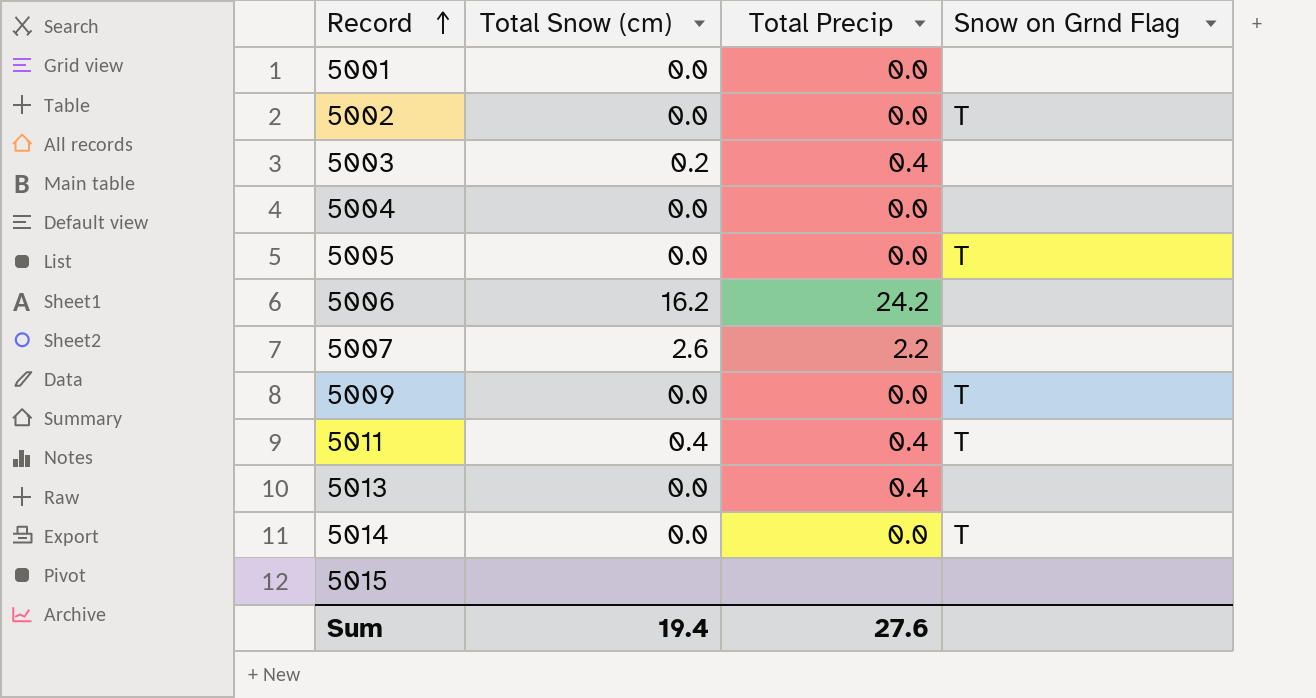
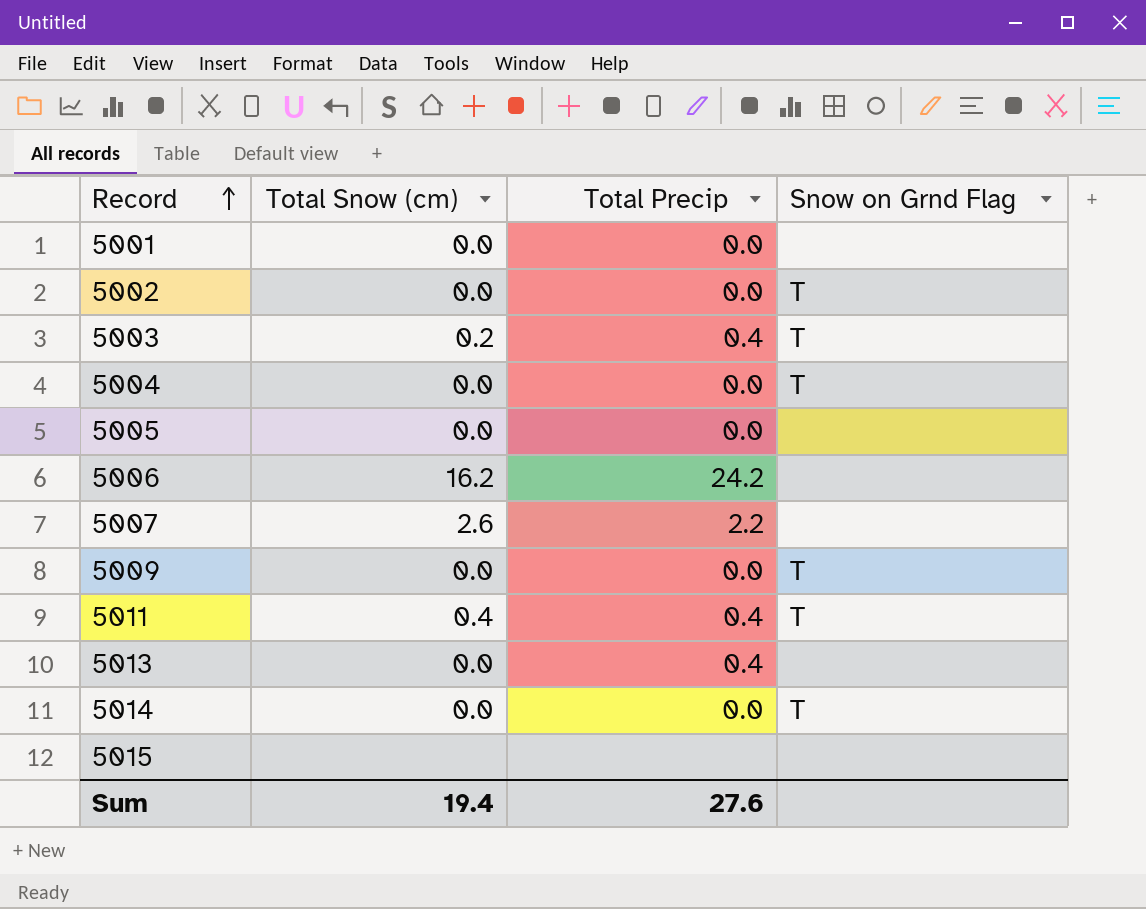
5003 | Snow on Grnd Flag: none -> T
5004 | Snow on Grnd Flag: none -> T
5005 | Snow on Grnd Flag: T -> none

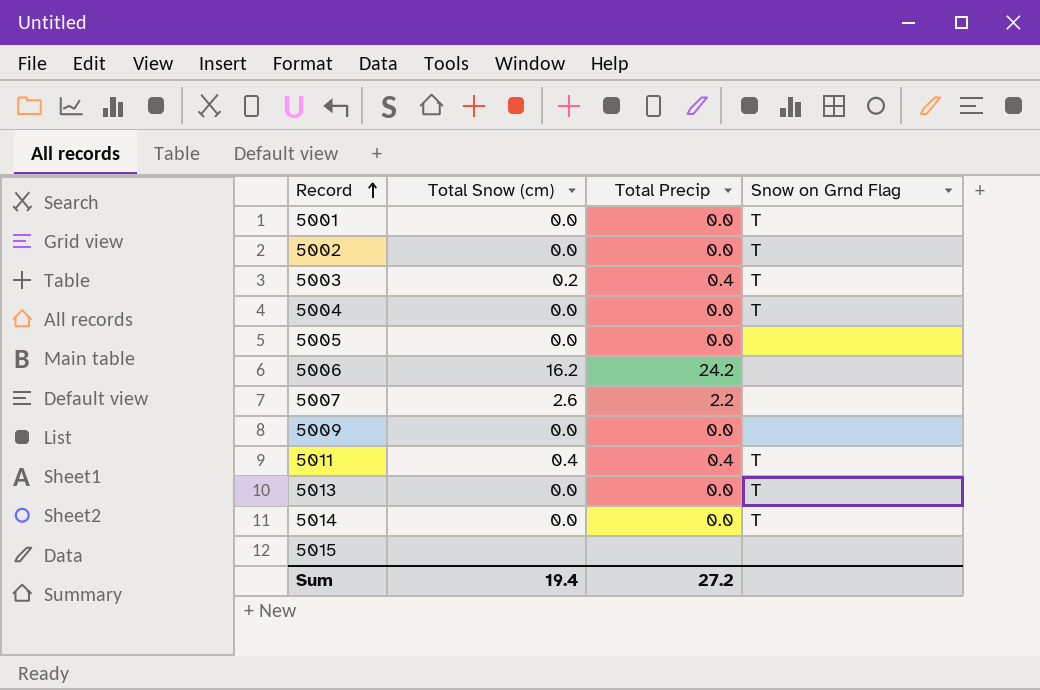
5001 | Snow on Grnd Flag: none -> T
5009 | Snow on Grnd Flag: T -> none
5013 | Total Precip: 0.4 -> 0.0
5013 | Snow on Grnd Flag: none -> T
Sum | Total Precip: 27.6 -> 27.2

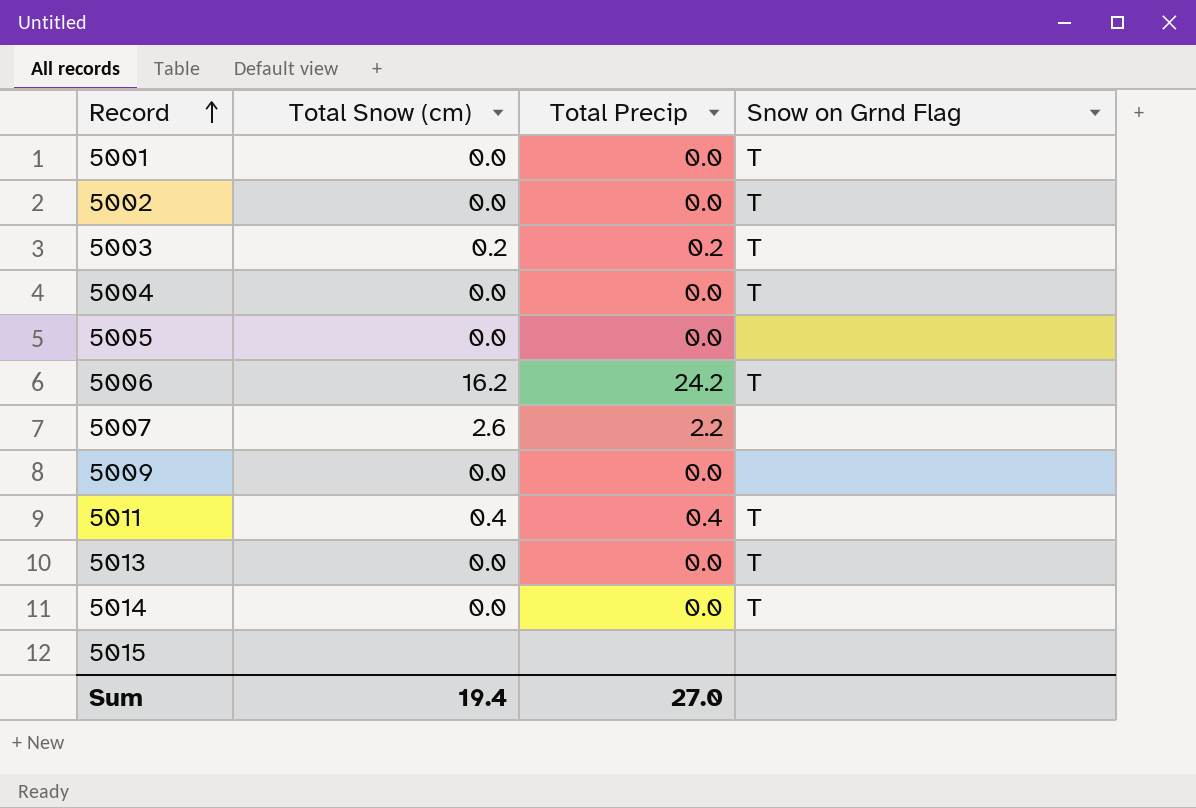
5003 | Total Precip: 0.4 -> 0.2
5006 | Snow on Grnd Flag: none -> T
Sum | Total Precip: 27.2 -> 27.0

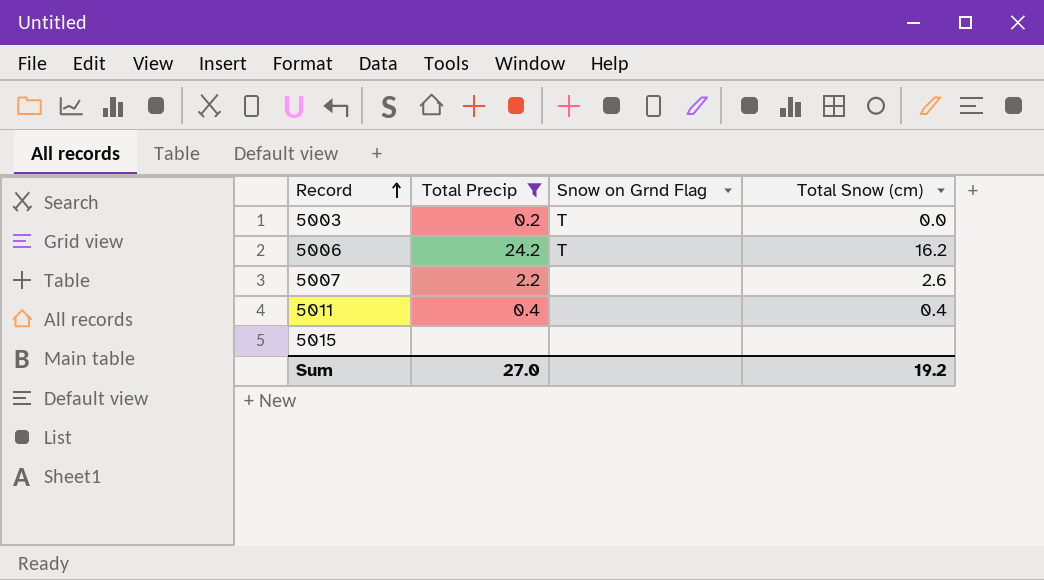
filter: none -> Total Precip != 0.0
column Total Snow (cm) | position: 2 -> 4
5003 | Total Snow (cm): 0.2 -> 0.0
5011 | Snow on Grnd Flag: T -> none
Sum | Total Snow (cm): 19.4 -> 19.2

